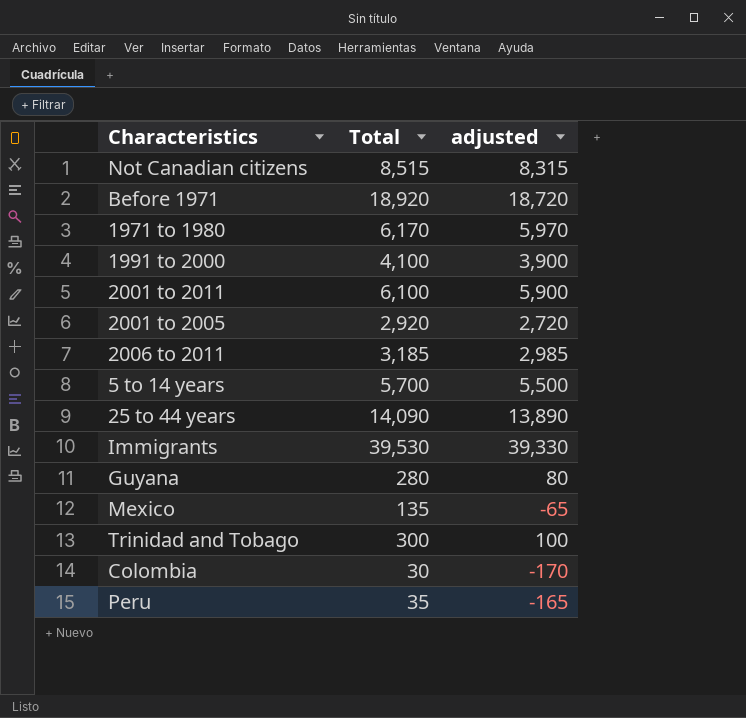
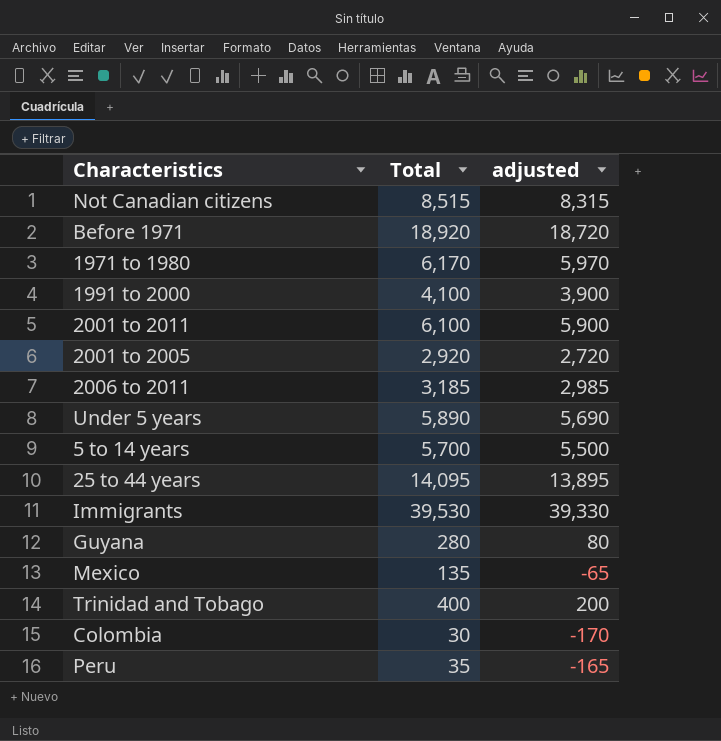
row Under 5 years: none -> 5,890 | 5,690
25 to 44 years | Total: 14,090 -> 14,095
25 to 44 years | adjusted: 13,890 -> 13,895
Trinidad and Tobago | Total: 300 -> 400
Trinidad and Tobago | adjusted: 100 -> 200

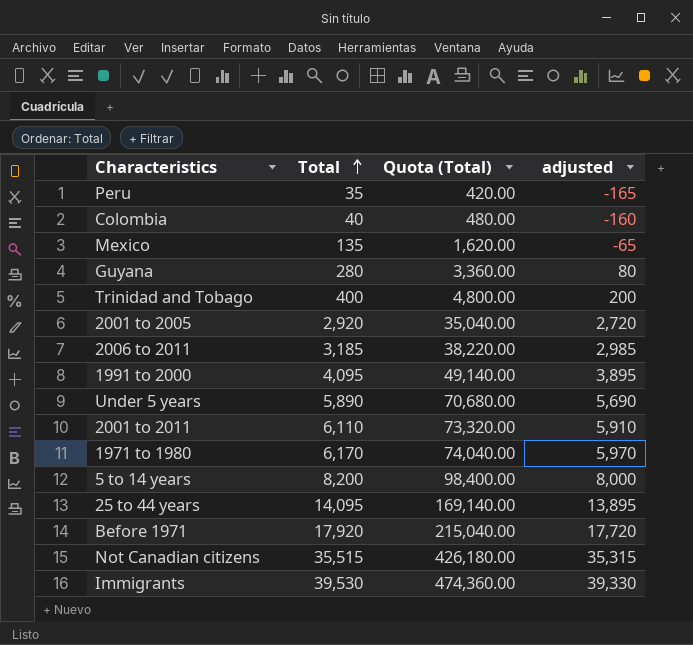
row order: none -> Total ascending
column Quota (Total) | formula: none -> [Total] * 12
Colombia | Total: 30 -> 40
Colombia | adjusted: -170 -> -160
1991 to 2000 | Total: 4,100 -> 4,095
1991 to 2000 | adjusted: 3,900 -> 3,895
2001 to 2011 | Total: 6,100 -> 6,110
2001 to 2011 | adjusted: 5,900 -> 5,910
5 to 14 years | Total: 5,700 -> 8,200
5 to 14 years | adjusted: 5,500 -> 8,000
Before 1971 | Total: 18,920 -> 17,920
Before 1971 | adjusted: 18,720 -> 17,720
Not Canadian citizens | Total: 8,515 -> 35,515
Not Canadian citizens | adjusted: 8,315 -> 35,315

